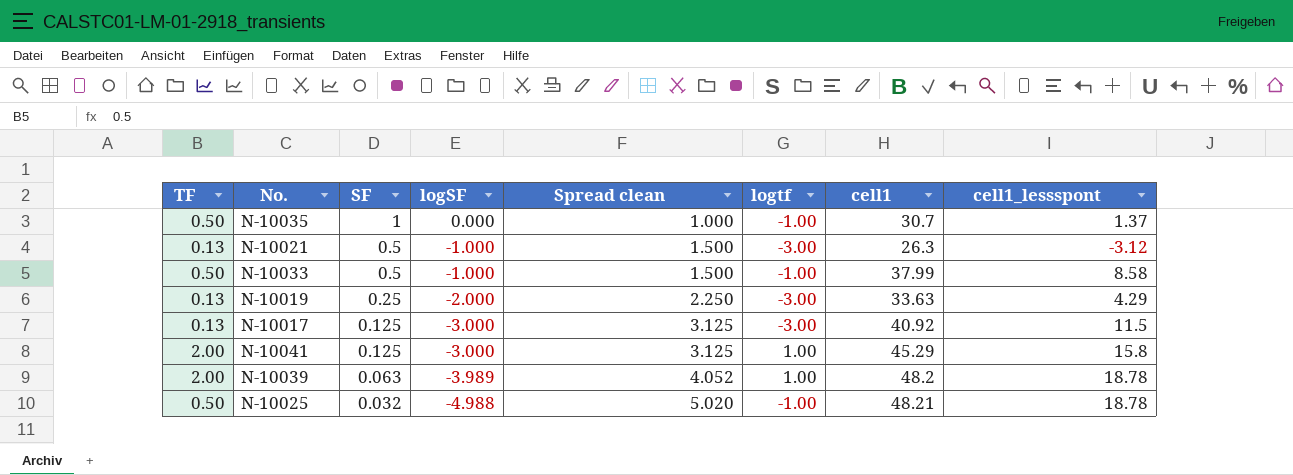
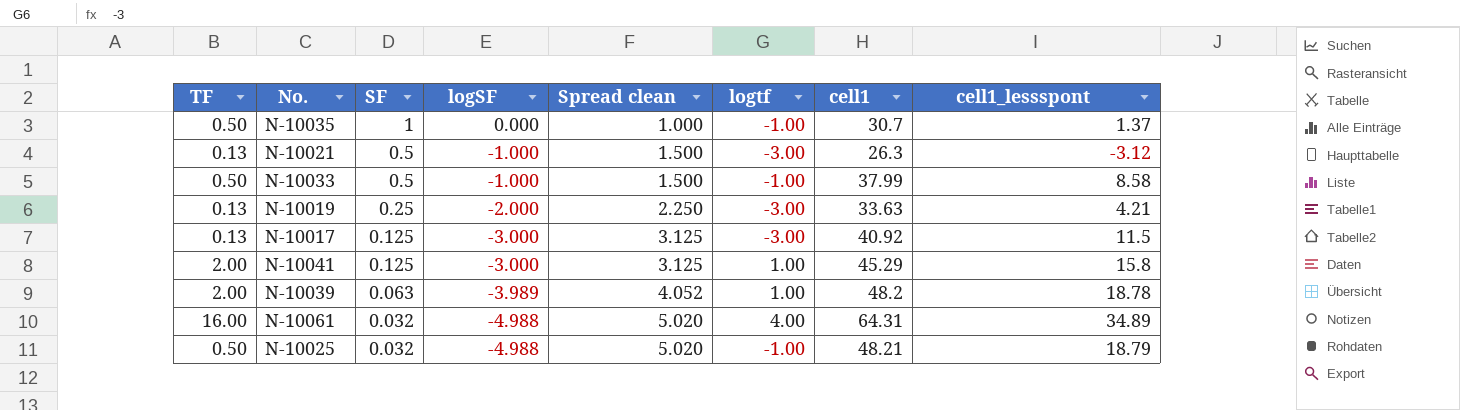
N-10019 | cell1_lessspont: 4.29 -> 4.21
row N-10061: none -> 16.00 | 0.032 | -4.988 | 5.020 | 4.00 | 64.31 | 34.89
N-10025 | cell1_lessspont: 18.78 -> 18.79

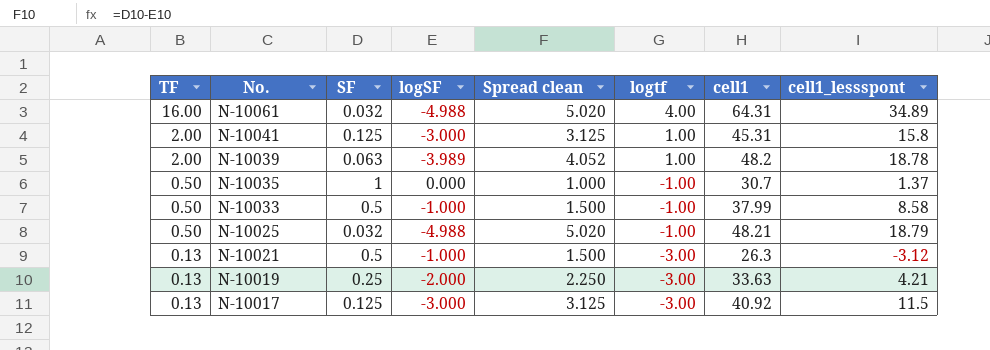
row order: SF descending -> TF descending
N-10041 | cell1: 45.29 -> 45.31

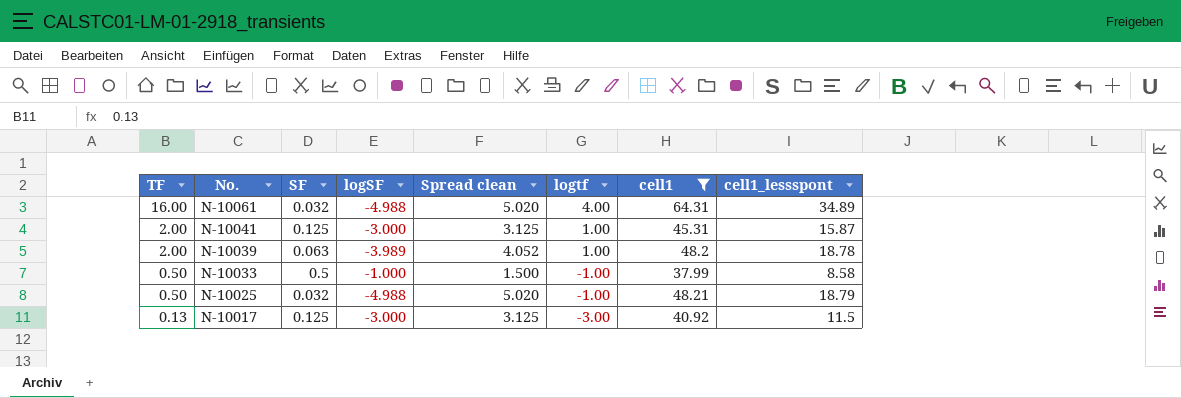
filter: none -> cell1 >= 37.99
N-10041 | cell1_lessspont: 15.8 -> 15.87

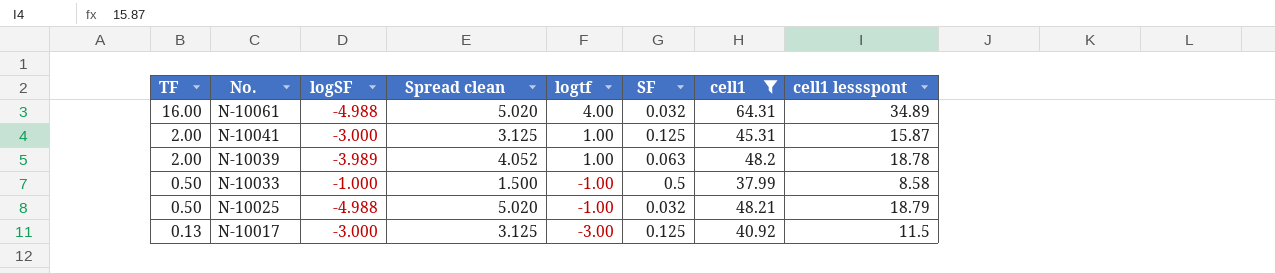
column SF | position: 3 -> 6
column name: cell1_lessspont -> cell1 lessspont

